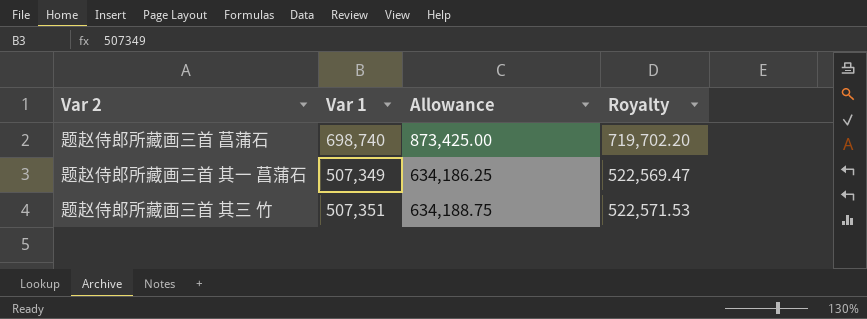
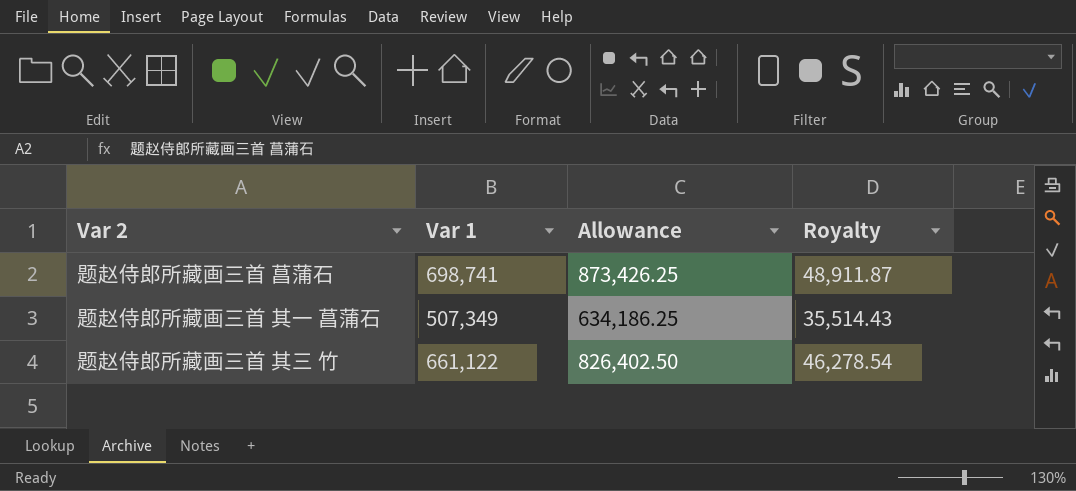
column Royalty | formula: [Var 1] * 1.03 -> [Var 1] * 0.07
题赵侍郎所藏画三首 菖蒲石 | Var 1: 698,740 -> 698,741
题赵侍郎所藏画三首 菖蒲石 | Allowance: 873,425.00 -> 873,426.25
题赵侍郎所藏画三首 其三 竹 | Var 1: 507,351 -> 661,122
题赵侍郎所藏画三首 其三 竹 | Allowance: 634,188.75 -> 826,402.50

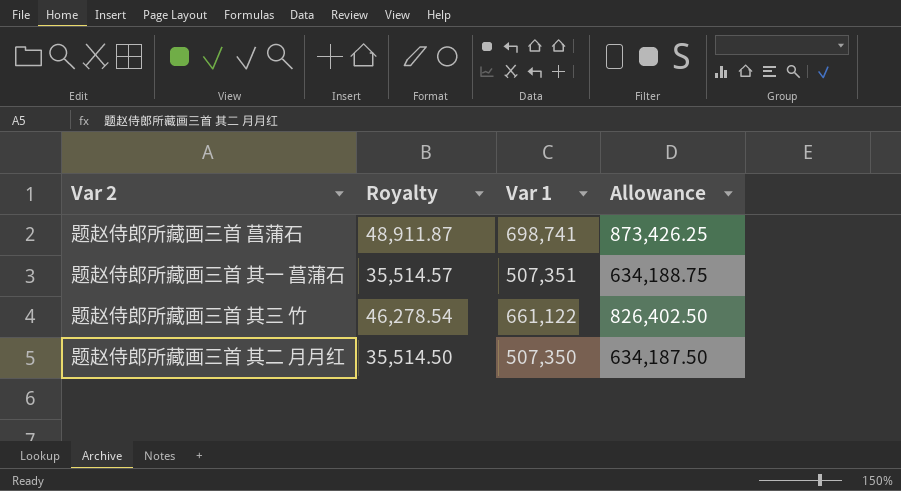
column Royalty | position: 4 -> 2
题赵侍郎所藏画三首 其一 菖蒲石 | Royalty: 35,514.43 -> 35,514.57
题赵侍郎所藏画三首 其一 菖蒲石 | Var 1: 507,349 -> 507,351
题赵侍郎所藏画三首 其一 菖蒲石 | Allowance: 634,186.25 -> 634,188.75
row 题赵侍郎所藏画三首 其二 月月红: none -> 35,514.50 | 507,350 | 634,187.50

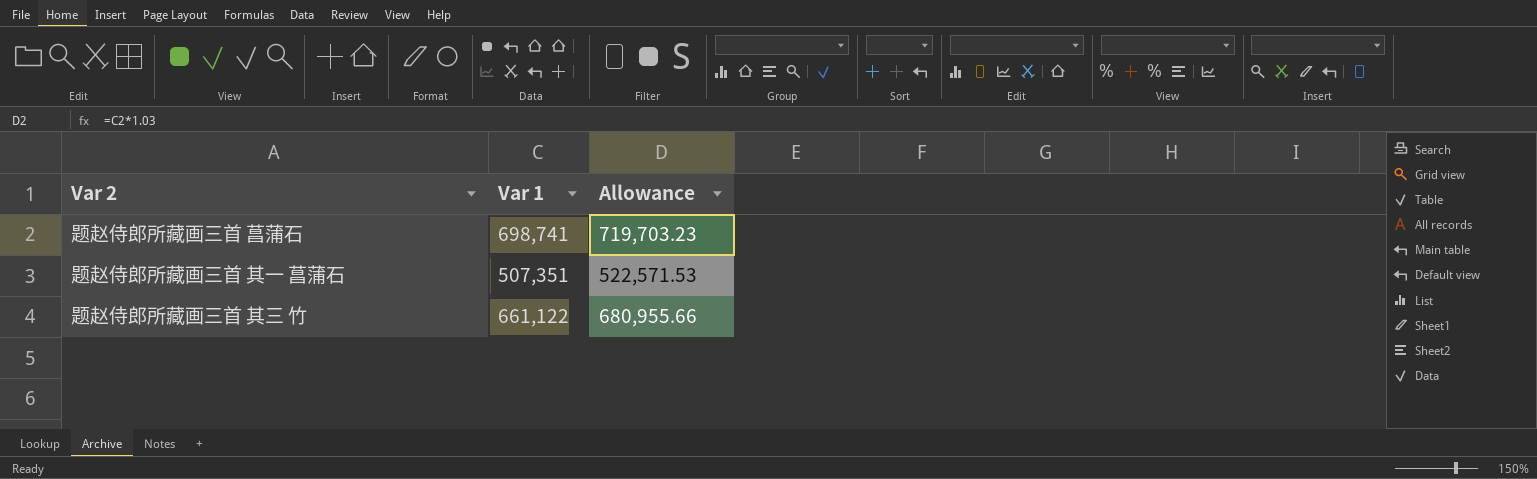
column Royalty | formula: [Var 1] * 0.07 -> none
column Allowance | formula: [Var 1] * 1.25 -> [Var 1] * 1.03
row 题赵侍郎所藏画三首 其二 月月红: 35,514.50 | 507,350 | 634,187.50 -> none

